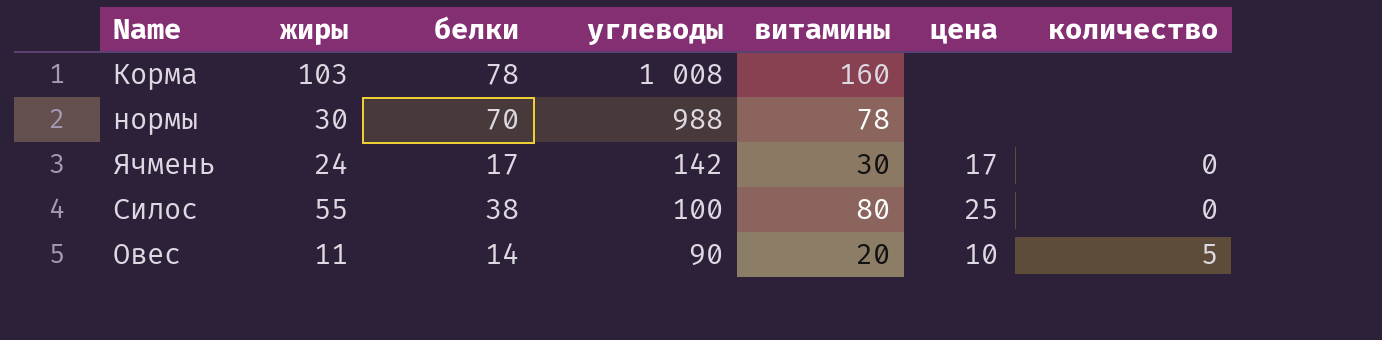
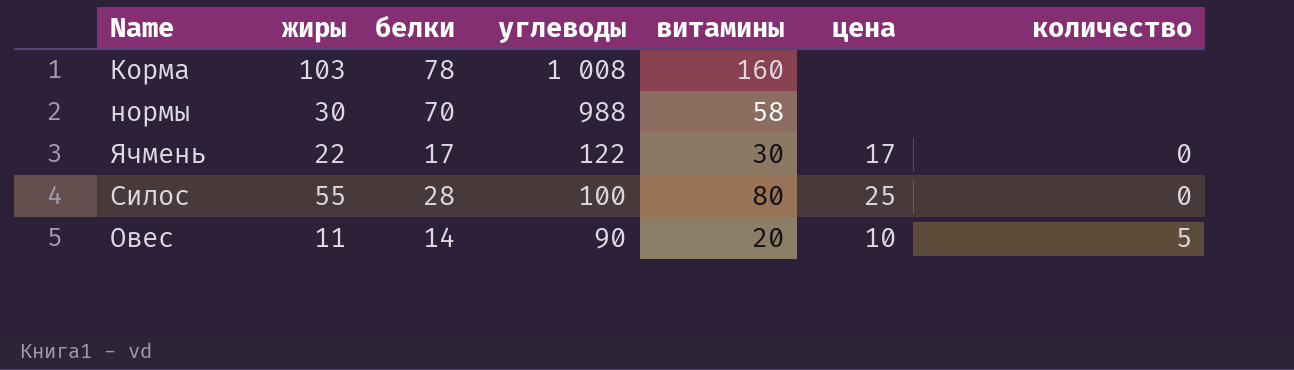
нормы | витамины: 78 -> 58
Ячмень | жиры: 24 -> 22
Ячмень | углеводы: 142 -> 122
Силос | белки: 38 -> 28

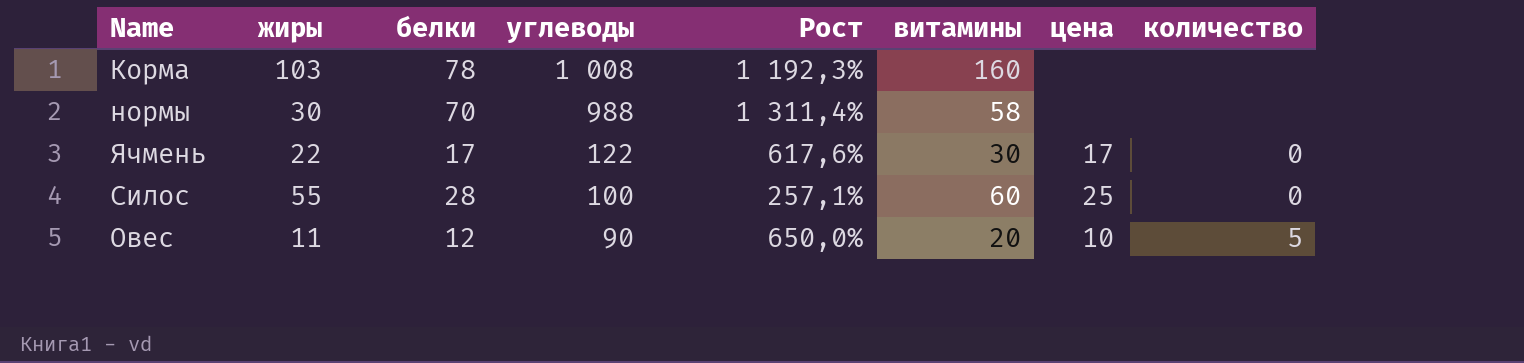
column Рост | formula: none -> ([углеводы] - [белки]) / [белки]
Силос | витамины: 80 -> 60
Овес | белки: 14 -> 12

